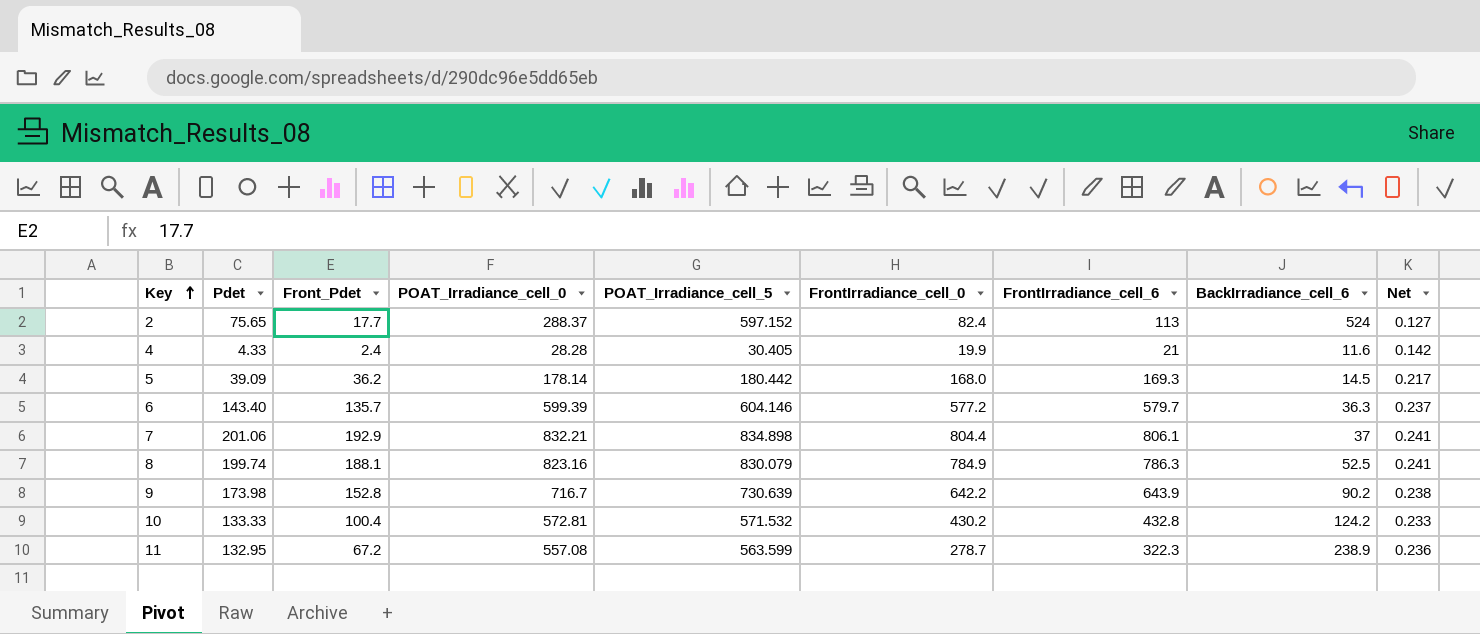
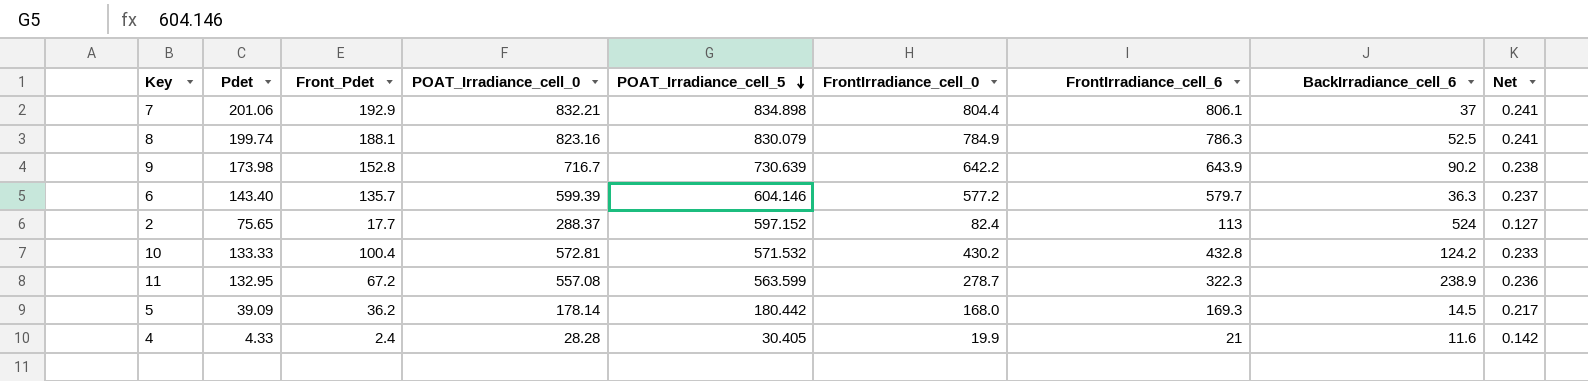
row order: Key ascending -> POAT_Irradiance_cell_5 descending

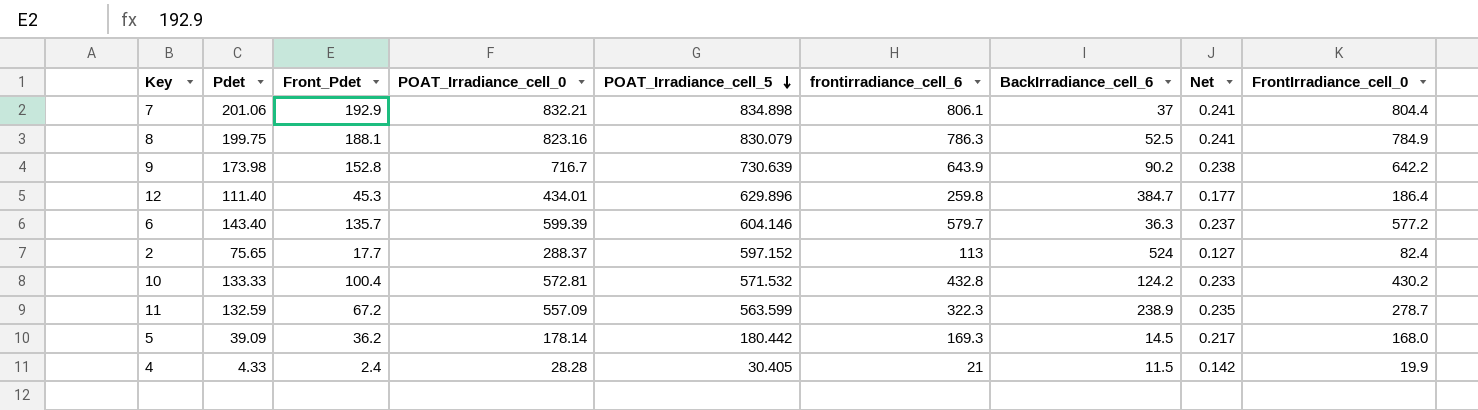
column name: FrontIrradiance_cell_6 -> frontirradiance_cell_6
column FrontIrradiance_cell_0 | position: 6 -> 9
8 | Pdet: 199.74 -> 199.75
row 12: none -> 111.40 | 45.3 | 434.01 | 629.896 | 259.8 | 384.7 | 0.177 | 186.4
11 | Pdet: 132.95 -> 132.59
11 | POAT_Irradiance_cell_0: 557.08 -> 557.09
11 | Net: 0.236 -> 0.235
4 | BackIrradiance_cell_6: 11.6 -> 11.5

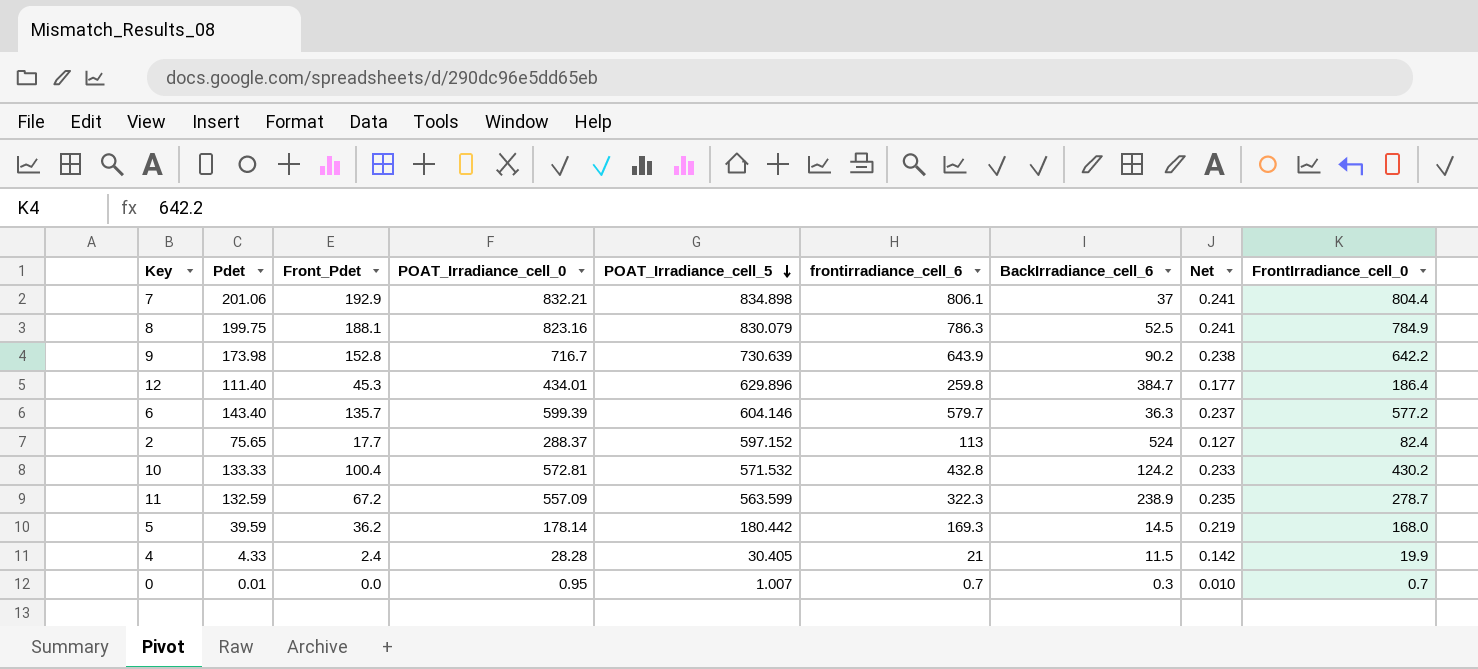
5 | Pdet: 39.09 -> 39.59
5 | Net: 0.217 -> 0.219
row 0: none -> 0.01 | 0.0 | 0.95 | 1.007 | 0.7 | 0.3 | 0.010 | 0.7

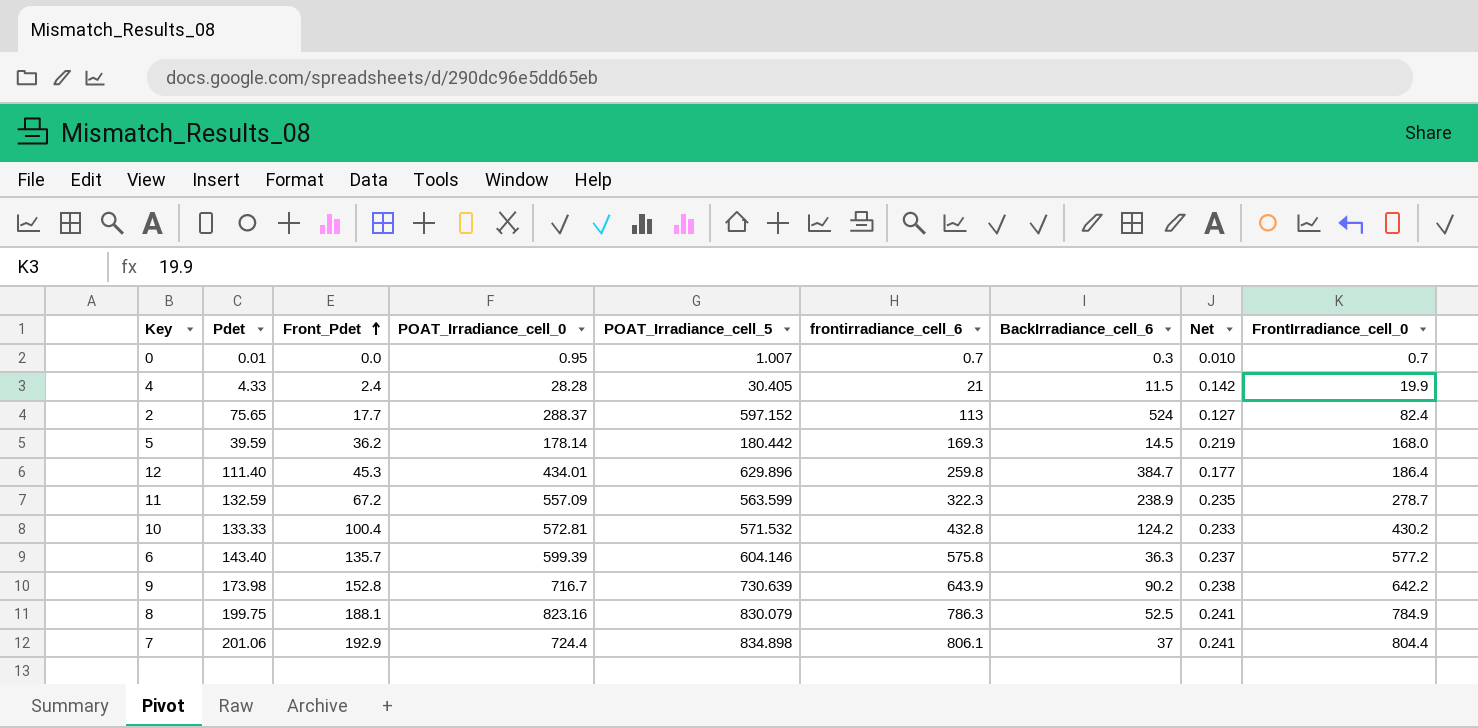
row order: POAT_Irradiance_cell_5 descending -> Front_Pdet ascending
6 | frontirradiance_cell_6: 579.7 -> 575.8
7 | POAT_Irradiance_cell_0: 832.21 -> 724.4

